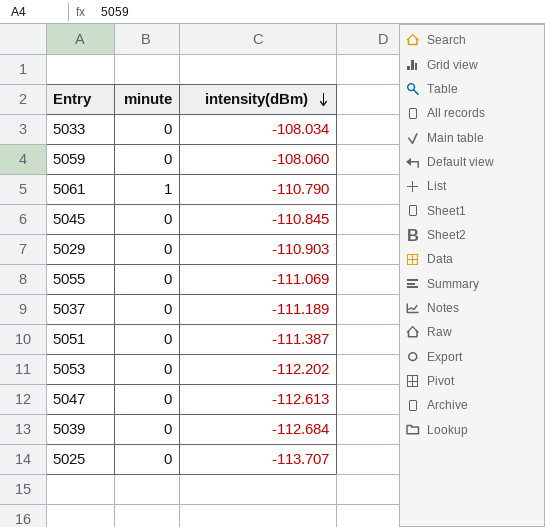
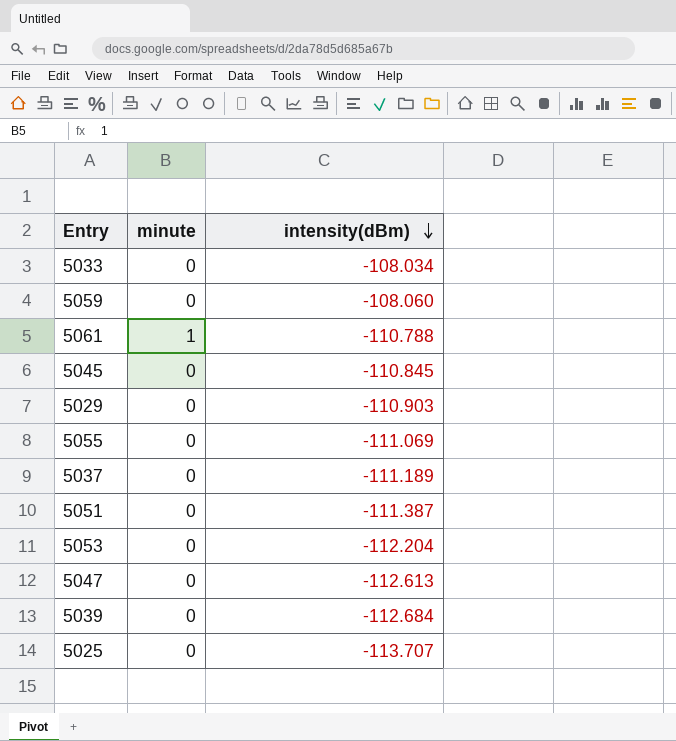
5061 | intensity(dBm): -110.790 -> -110.788
5053 | intensity(dBm): -112.202 -> -112.204

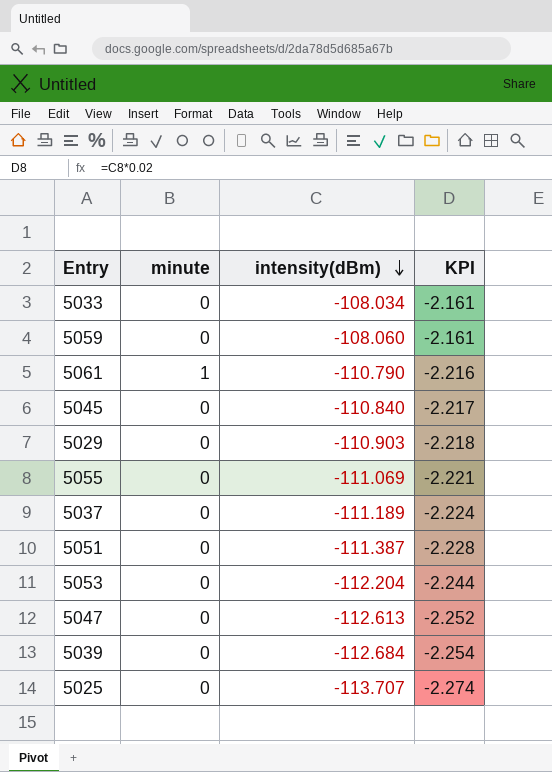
column KPI | formula: none -> [intensity(dBm)] * 0.02
5061 | intensity(dBm): -110.788 -> -110.790
5045 | intensity(dBm): -110.845 -> -110.840

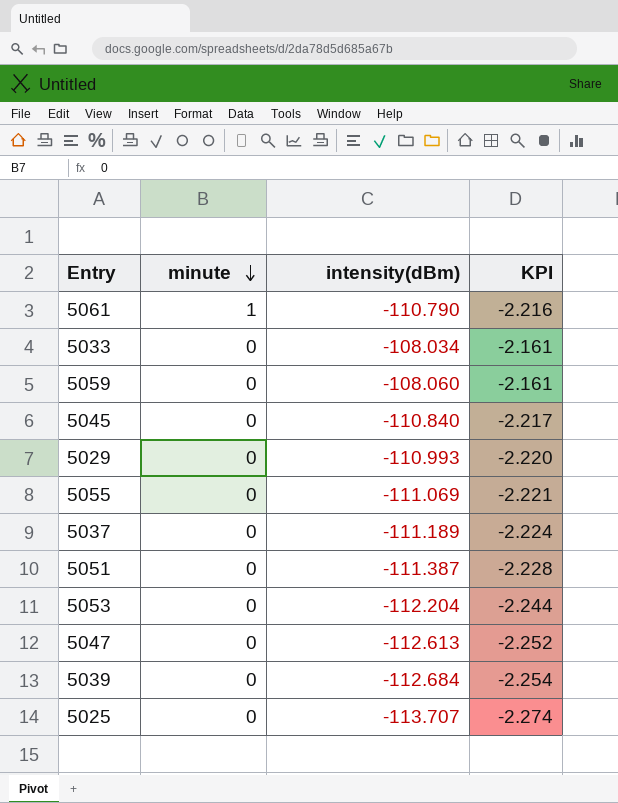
row order: intensity(dBm) descending -> minute descending
5029 | intensity(dBm): -110.903 -> -110.993
5029 | KPI: -2.218 -> -2.220

